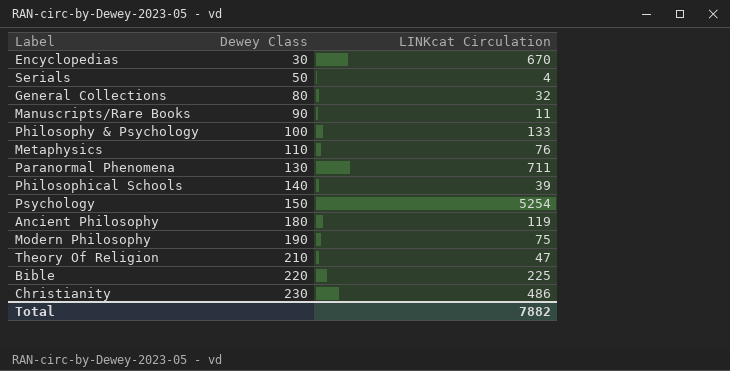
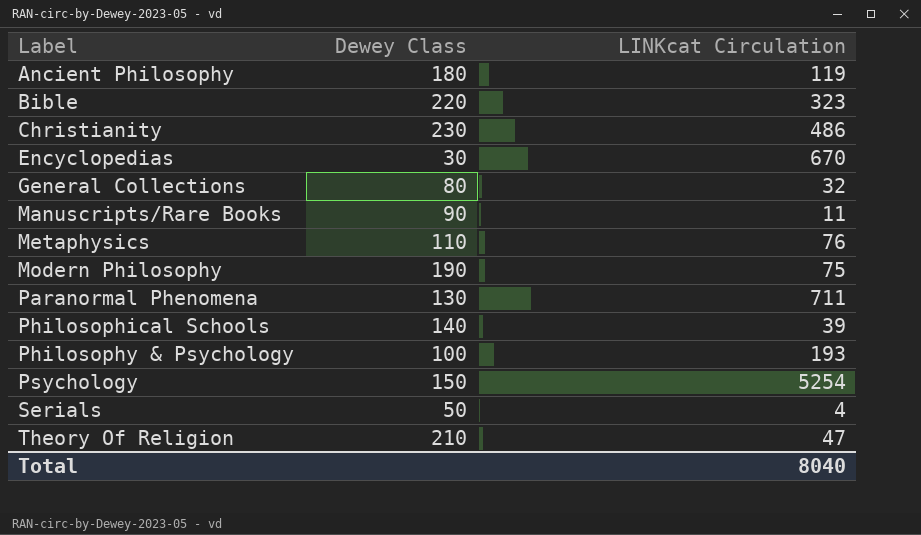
row order: Dewey Class ascending -> Label ascending
Bible | LINKcat Circulation: 225 -> 323
Philosophy & Psychology | LINKcat Circulation: 133 -> 193
Total | LINKcat Circulation: 7882 -> 8040

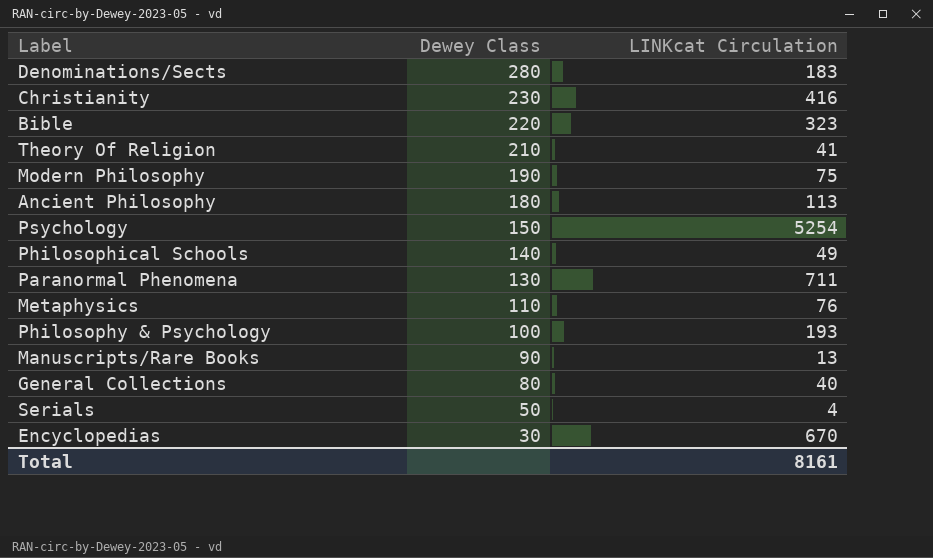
row order: Label ascending -> Dewey Class descending
row Denominations/Sects: none -> 280 | 183
Christianity | LINKcat Circulation: 486 -> 416
Theory Of Religion | LINKcat Circulation: 47 -> 41
Ancient Philosophy | LINKcat Circulation: 119 -> 113
Philosophical Schools | LINKcat Circulation: 39 -> 49
Manuscripts/Rare Books | LINKcat Circulation: 11 -> 13
General Collections | LINKcat Circulation: 32 -> 40
Total | LINKcat Circulation: 8040 -> 8161

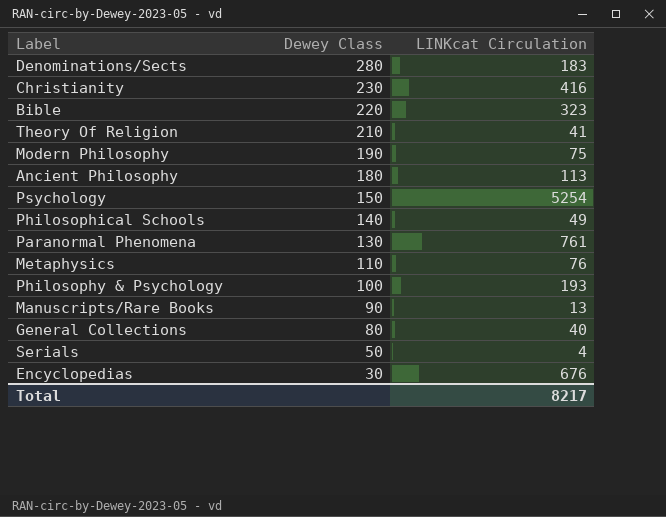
Paranormal Phenomena | LINKcat Circulation: 711 -> 761
Encyclopedias | LINKcat Circulation: 670 -> 676
Total | LINKcat Circulation: 8161 -> 8217

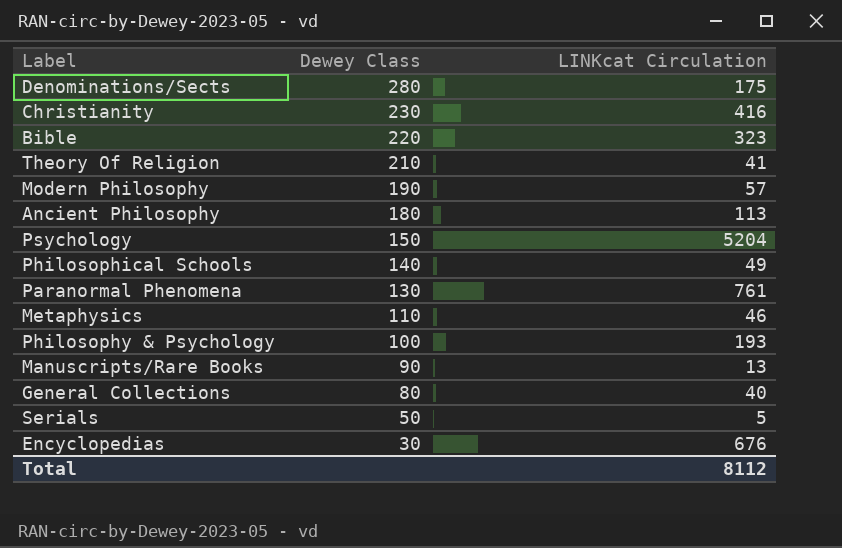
Denominations/Sects | LINKcat Circulation: 183 -> 175
Modern Philosophy | LINKcat Circulation: 75 -> 57
Psychology | LINKcat Circulation: 5254 -> 5204
Metaphysics | LINKcat Circulation: 76 -> 46
Serials | LINKcat Circulation: 4 -> 5
Total | LINKcat Circulation: 8217 -> 8112

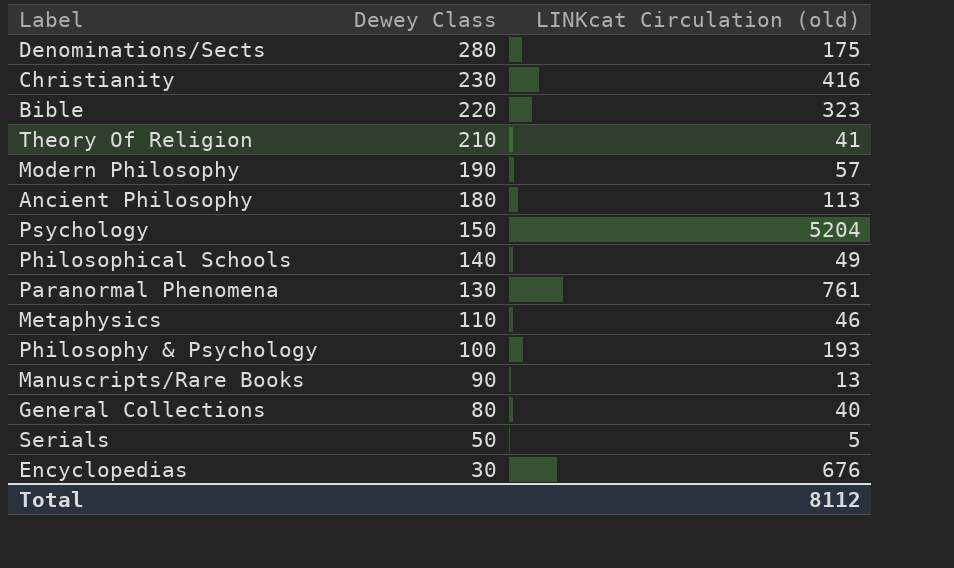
column name: LINKcat Circulation -> LINKcat Circulation (old)

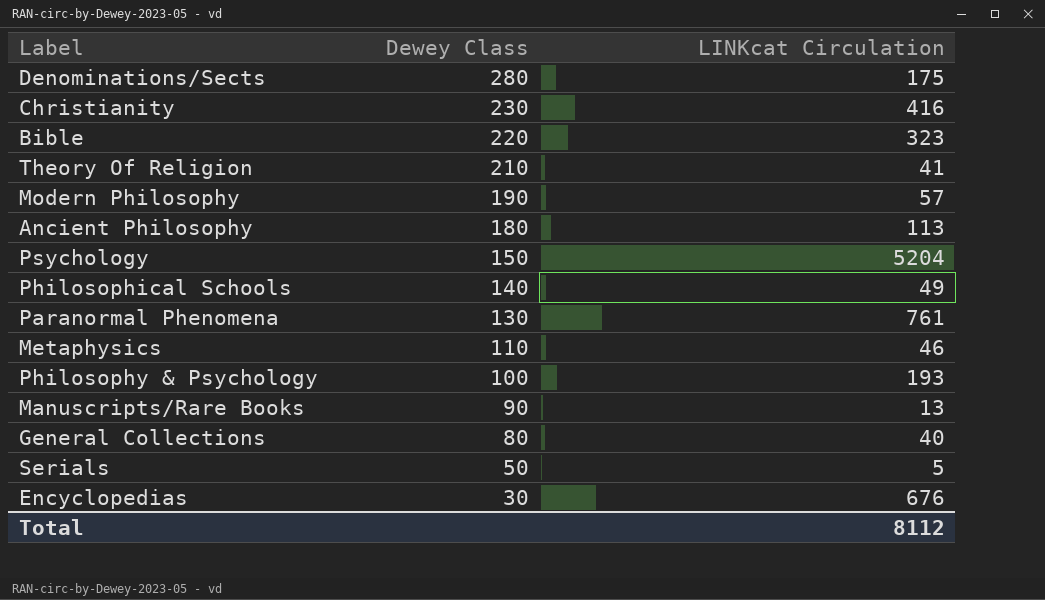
column name: LINKcat Circulation (old) -> LINKcat Circulation

